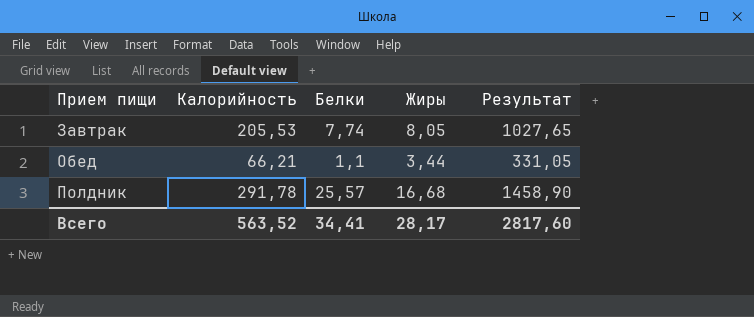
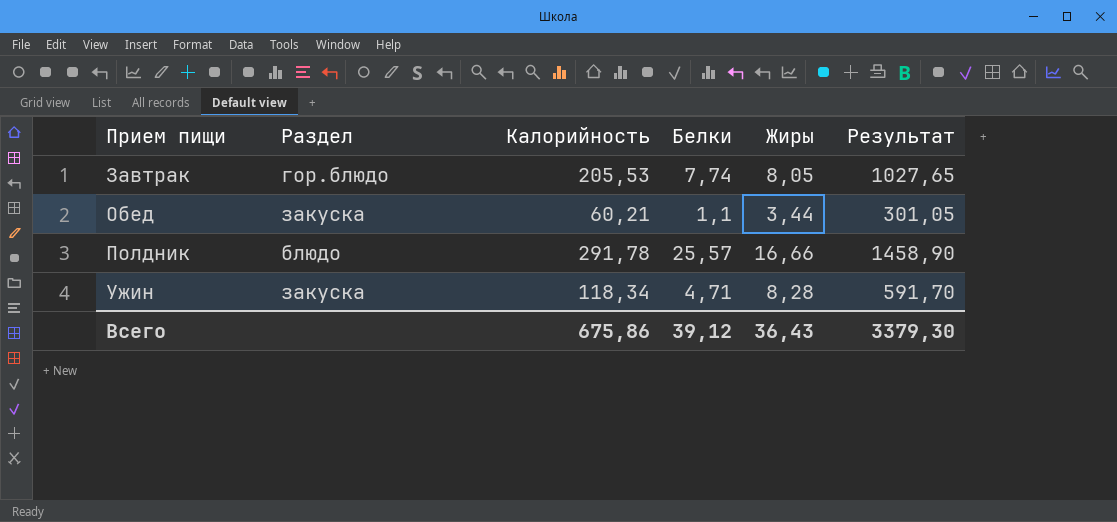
column Раздел | position: none -> 2
Обед | Калорийность: 66,21 -> 60,21
Обед | Результат: 331,05 -> 301,05
Полдник | Жиры: 16,68 -> 16,66
row Ужин: none -> закуска | 118,34 | 4,71 | 8,28 | 591,70
Всего | Калорийность: 563,52 -> 675,86
Всего | Белки: 34,41 -> 39,12
Всего | Жиры: 28,17 -> 36,43
Всего | Результат: 2817,60 -> 3379,30

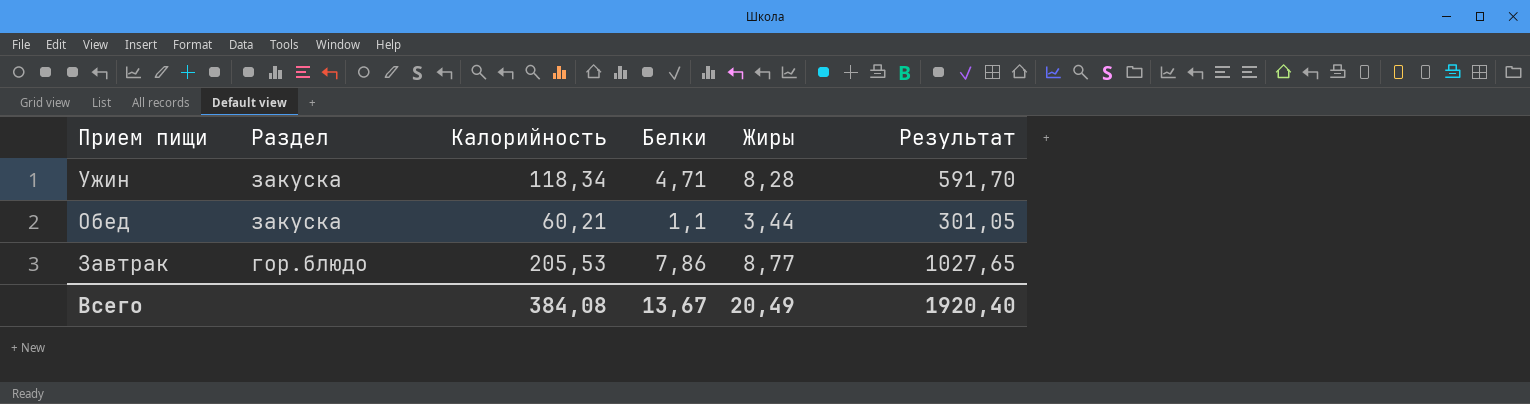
row order: Прием пищи ascending -> Прием пищи descending
row Полдник: блюдо | 291,78 | 25,57 | 16,66 | 1458,90 -> none
Завтрак | Белки: 7,74 -> 7,86
Завтрак | Жиры: 8,05 -> 8,77
Всего | Калорийность: 675,86 -> 384,08
Всего | Белки: 39,12 -> 13,67
Всего | Жиры: 36,43 -> 20,49
Всего | Результат: 3379,30 -> 1920,40

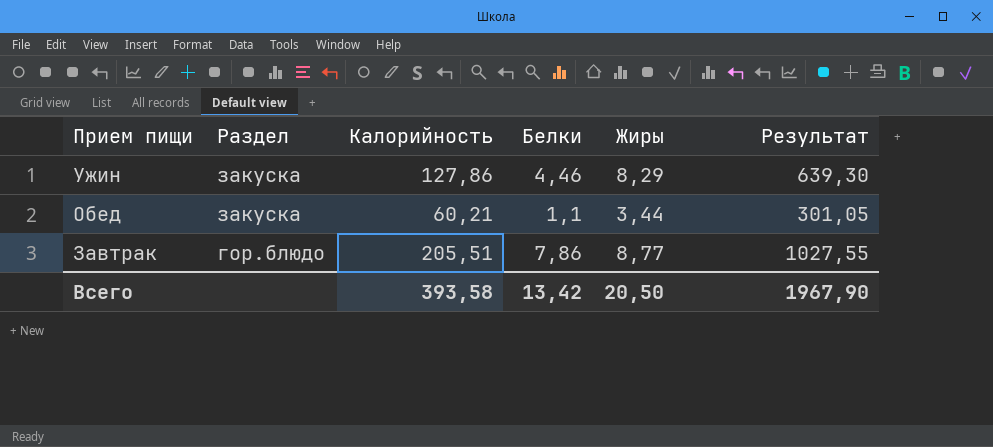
Ужин | Калорийность: 118,34 -> 127,86
Ужин | Белки: 4,71 -> 4,46
Ужин | Жиры: 8,28 -> 8,29
Ужин | Результат: 591,70 -> 639,30
Завтрак | Калорийность: 205,53 -> 205,51
Завтрак | Результат: 1027,65 -> 1027,55
Всего | Калорийность: 384,08 -> 393,58
Всего | Белки: 13,67 -> 13,42
Всего | Жиры: 20,49 -> 20,50
Всего | Результат: 1920,40 -> 1967,90

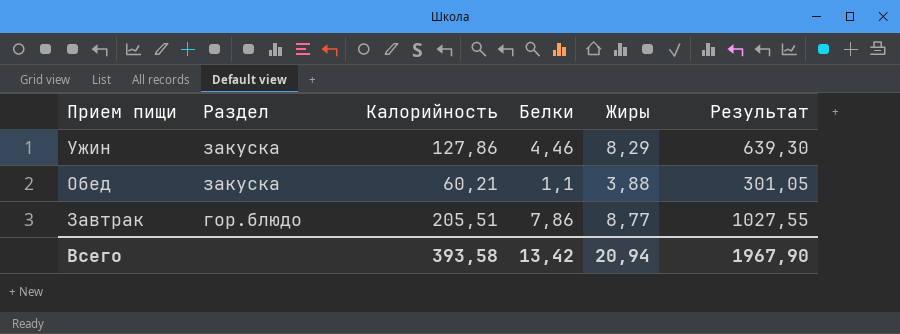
Обед | Жиры: 3,44 -> 3,88
Всего | Жиры: 20,50 -> 20,94

